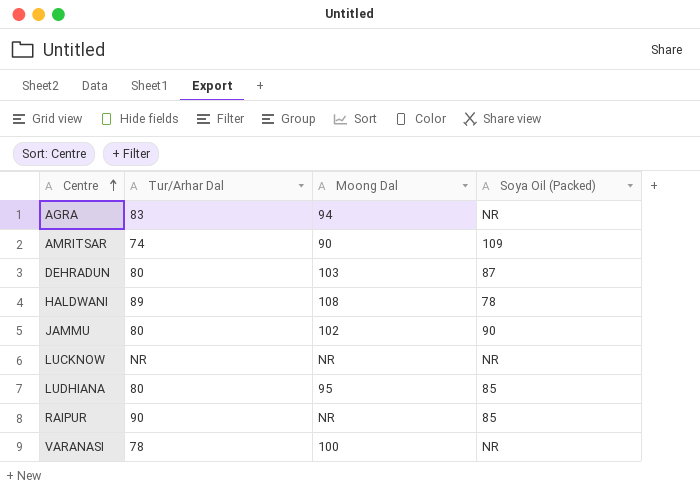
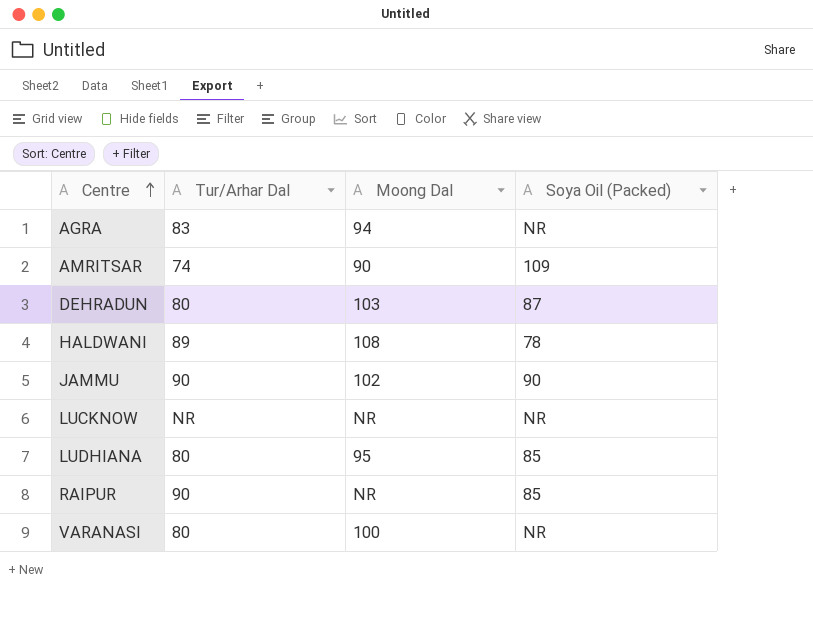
JAMMU | Tur/Arhar Dal: 80 -> 90
VARANASI | Tur/Arhar Dal: 78 -> 80

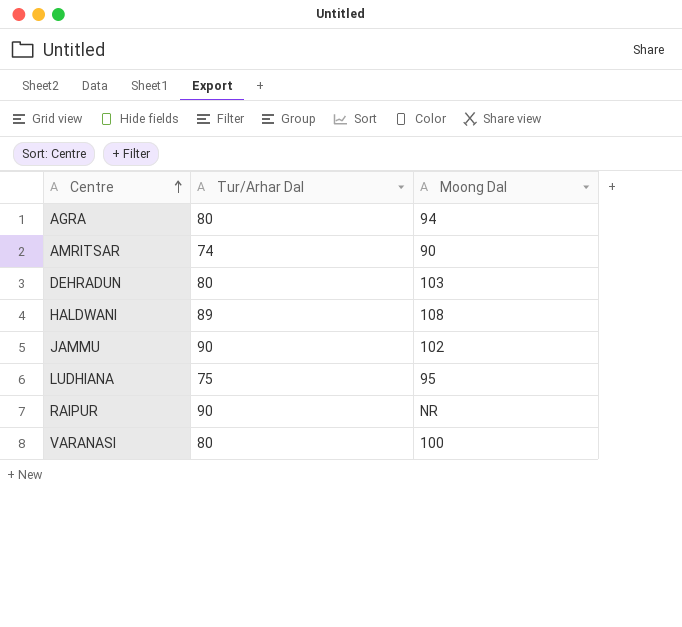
column Soya Oil (Packed) | position: 4 -> none
row LUCKNOW: NR | NR | NR -> none
AGRA | Tur/Arhar Dal: 83 -> 80
LUDHIANA | Tur/Arhar Dal: 80 -> 75

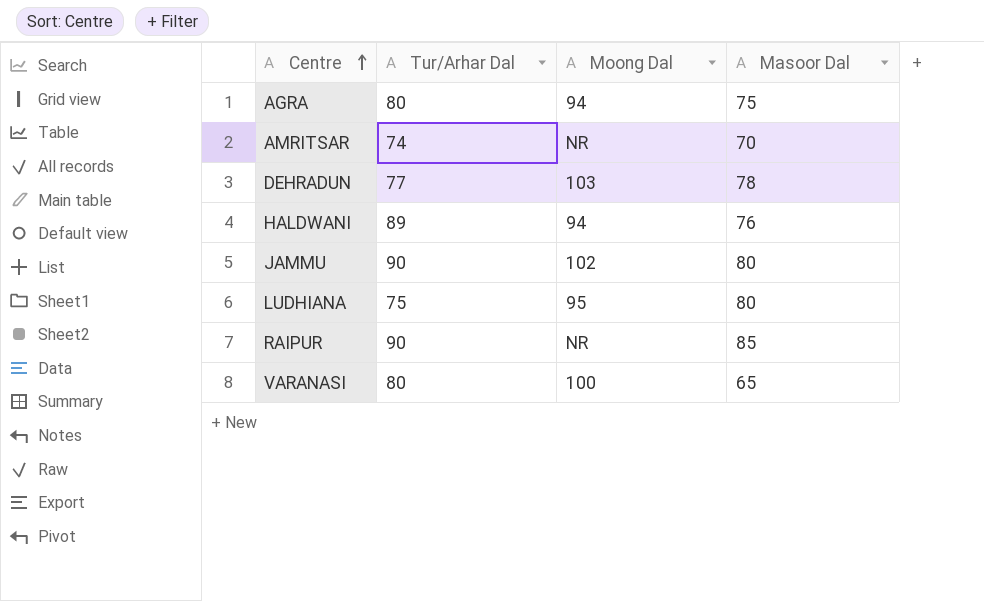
column Masoor Dal | position: none -> 4
AMRITSAR | Moong Dal: 90 -> NR
DEHRADUN | Tur/Arhar Dal: 80 -> 77
HALDWANI | Moong Dal: 108 -> 94

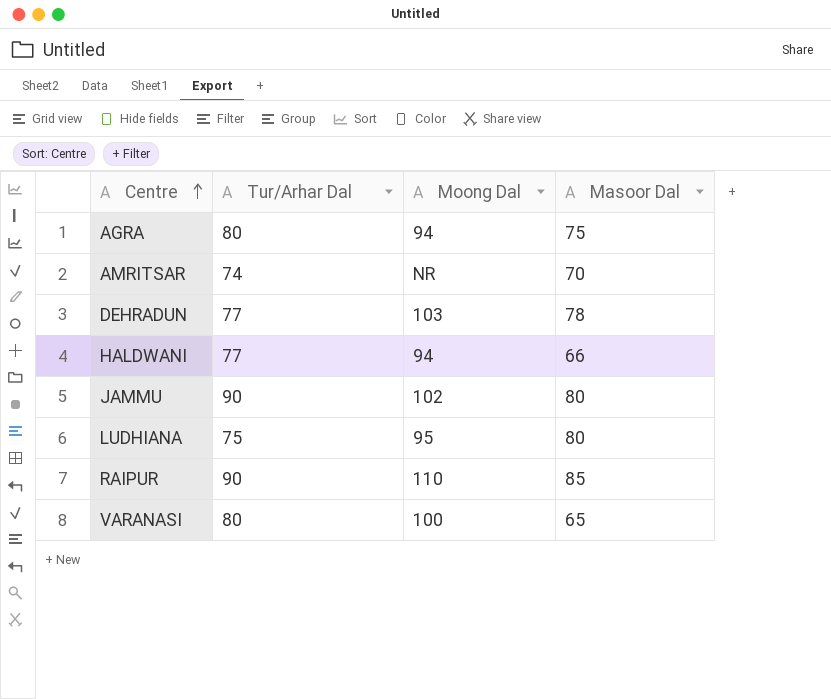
HALDWANI | Tur/Arhar Dal: 89 -> 77
HALDWANI | Masoor Dal: 76 -> 66
RAIPUR | Moong Dal: NR -> 110

